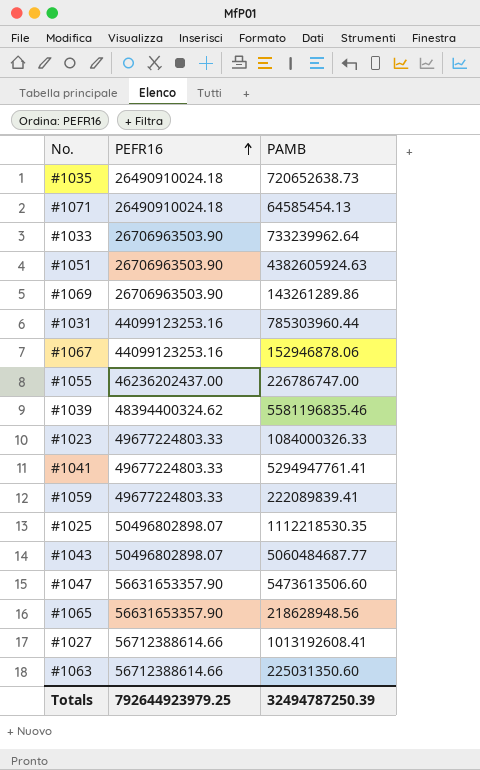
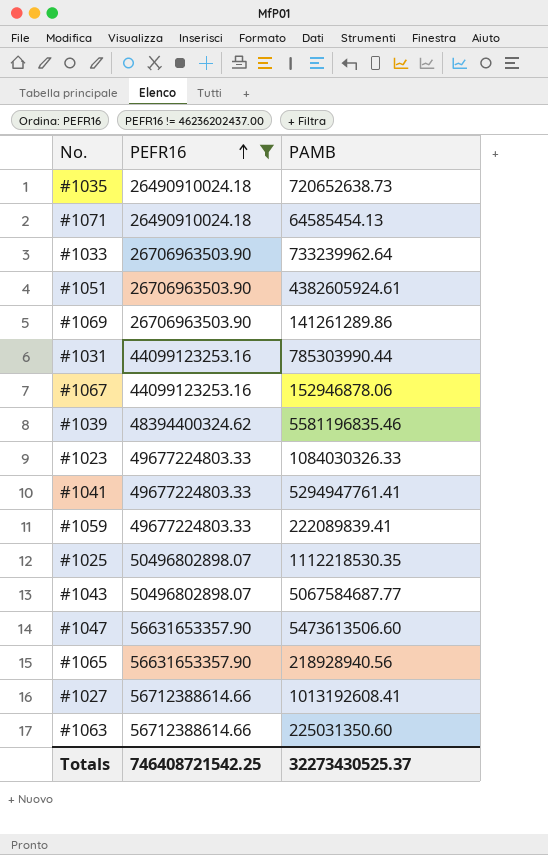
filter: none -> PEFR16 != 46236202437.00
#1051 | PAMB: 4382605924.63 -> 4382605924.61
#1069 | PAMB: 143261289.86 -> 141261289.86
#1031 | PAMB: 785303960.44 -> 785303990.44
#1023 | PAMB: 1084000326.33 -> 1084030326.33
#1043 | PAMB: 5060484687.77 -> 5067584687.77
#1065 | PAMB: 218628948.56 -> 218928940.56
Totals | PEFR16: 792644923979.25 -> 746408721542.25
Totals | PAMB: 32494787250.39 -> 32273430525.37

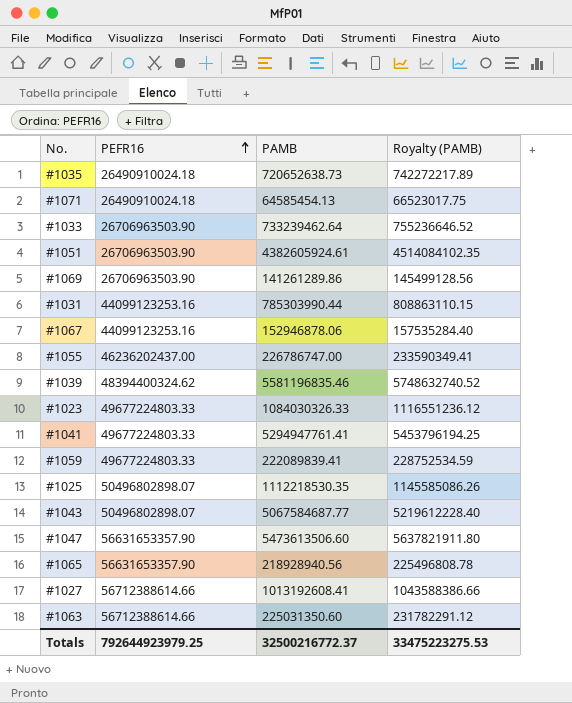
filter: PEFR16 != 46236202437.00 -> none
column Royalty (PAMB) | formula: none -> [PAMB] * 1.03
#1033 | PAMB: 733239962.64 -> 733239462.64
Totals | PEFR16: 746408721542.25 -> 792644923979.25
Totals | PAMB: 32273430525.37 -> 32500216772.37

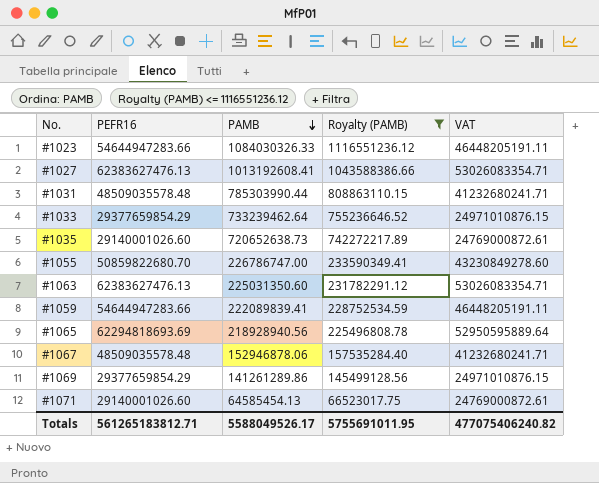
filter: none -> Royalty (PAMB) <= 1116551236.12
row order: PEFR16 ascending -> PAMB descending
column VAT | formula: none -> [PEFR16] * 0.85
#1023 | PEFR16: 49677224803.33 -> 54644947283.66
#1027 | PEFR16: 56712388614.66 -> 62383627476.13
#1031 | PEFR16: 44099123253.16 -> 48509035578.48
#1033 | PEFR16: 26706963503.90 -> 29377659854.29
#1035 | PEFR16: 26490910024.18 -> 29140001026.60
#1055 | PEFR16: 46236202437.00 -> 50859822680.70
#1063 | PEFR16: 56712388614.66 -> 62383627476.13
#1059 | PEFR16: 49677224803.33 -> 54644947283.66
#1065 | PEFR16: 56631653357.90 -> 62294818693.69
#1067 | PEFR16: 44099123253.16 -> 48509035578.48
#1069 | PEFR16: 26706963503.90 -> 29377659854.29
#1071 | PEFR16: 26490910024.18 -> 29140001026.60
Totals | PEFR16: 792644923979.25 -> 561265183812.71
Totals | PAMB: 32500216772.37 -> 5588049526.17
Totals | Royalty (PAMB): 33475223275.53 -> 5755691011.95

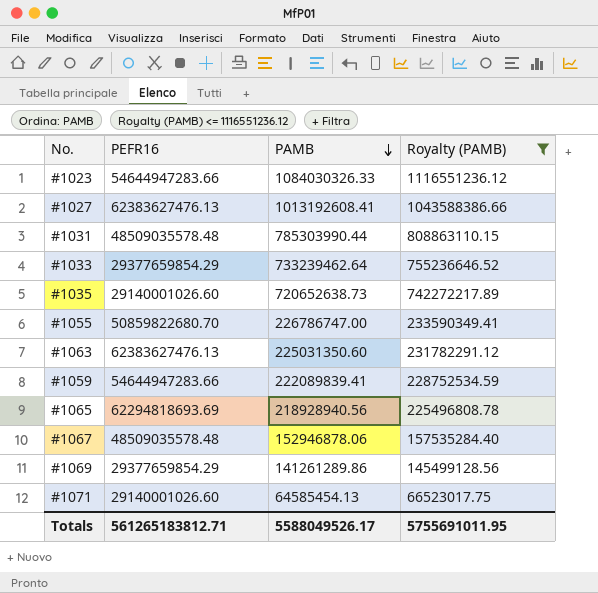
column VAT | formula: [PEFR16] * 0.85 -> none

